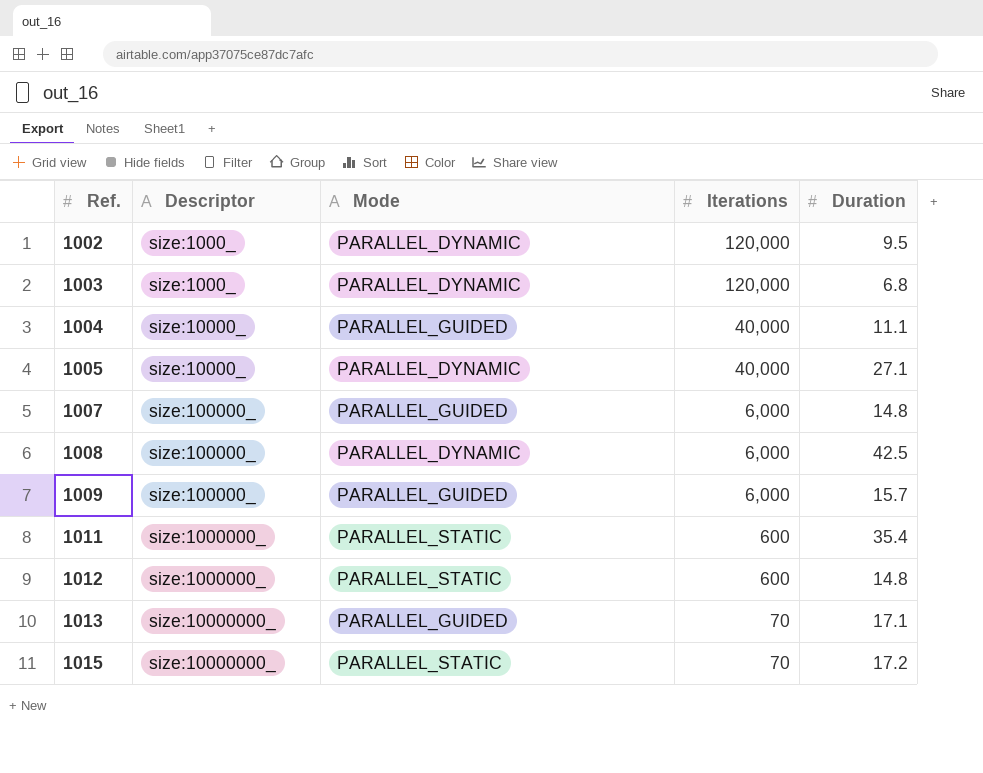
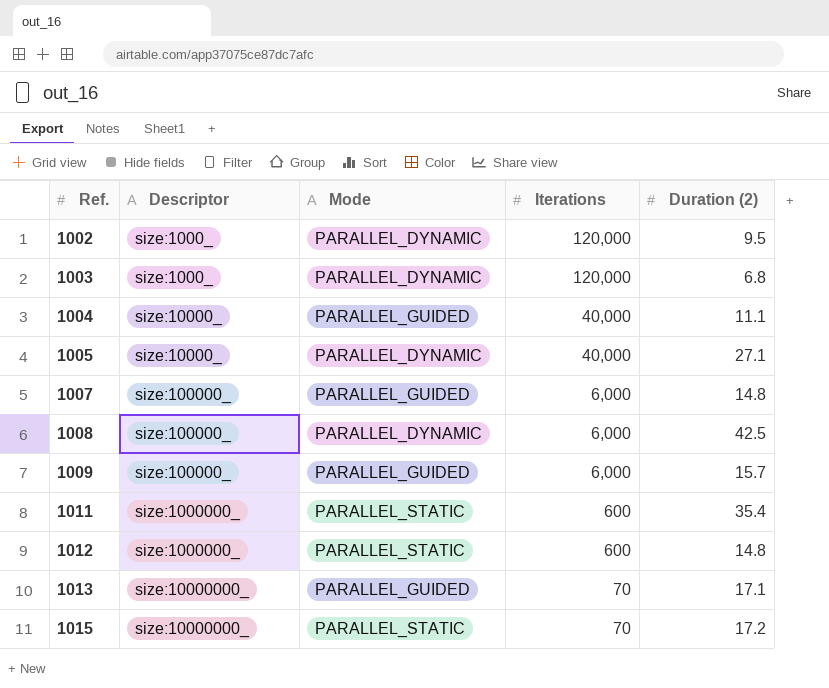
column name: Duration -> Duration (2)

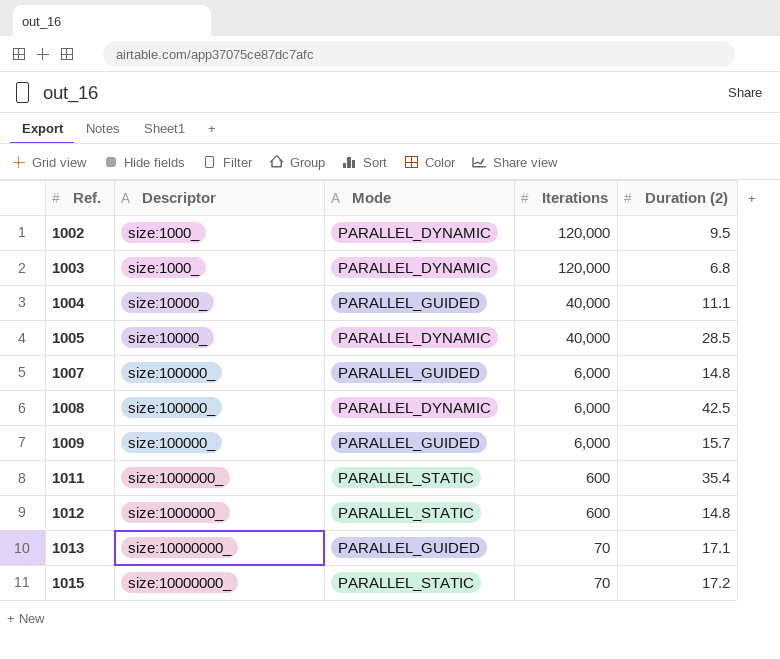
1005 | Duration (2): 27.1 -> 28.5

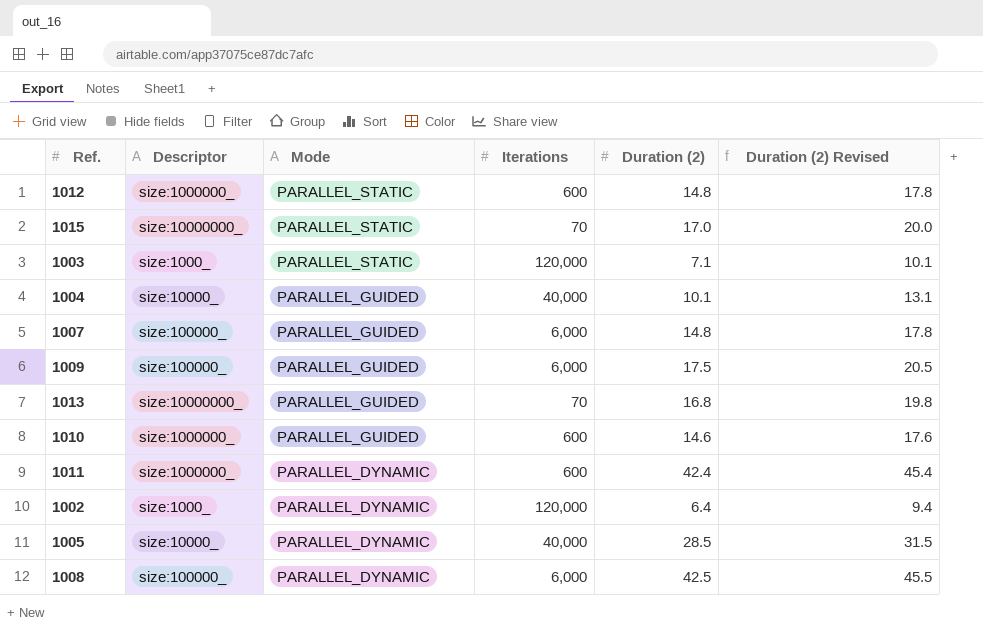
row order: Ref. ascending -> Mode descending
column Duration (2) Revised | formula: none -> [Duration (2)] + 3
1015 | Duration (2): 17.2 -> 17.0
1003 | Mode: PARALLEL_DYNAMIC -> PARALLEL_STATIC
1003 | Duration (2): 6.8 -> 7.1
1004 | Duration (2): 11.1 -> 10.1
1009 | Duration (2): 15.7 -> 17.5
1013 | Duration (2): 17.1 -> 16.8
row 1010: none -> size:1000000_ | PARALLEL_GUIDED | 600 | 14.6 | 17.6
1011 | Mode: PARALLEL_STATIC -> PARALLEL_DYNAMIC
1011 | Duration (2): 35.4 -> 42.4
1002 | Duration (2): 9.5 -> 6.4

